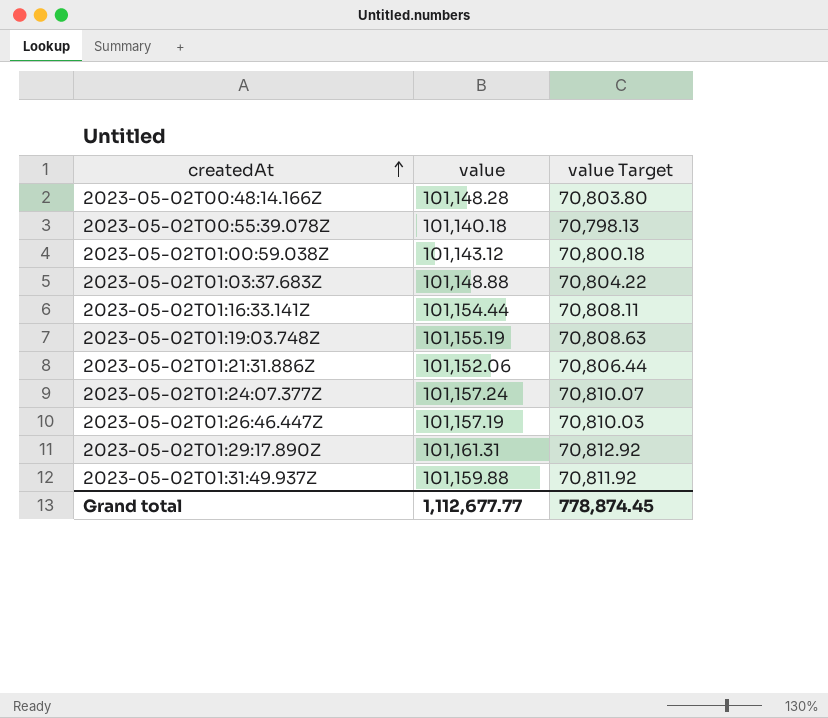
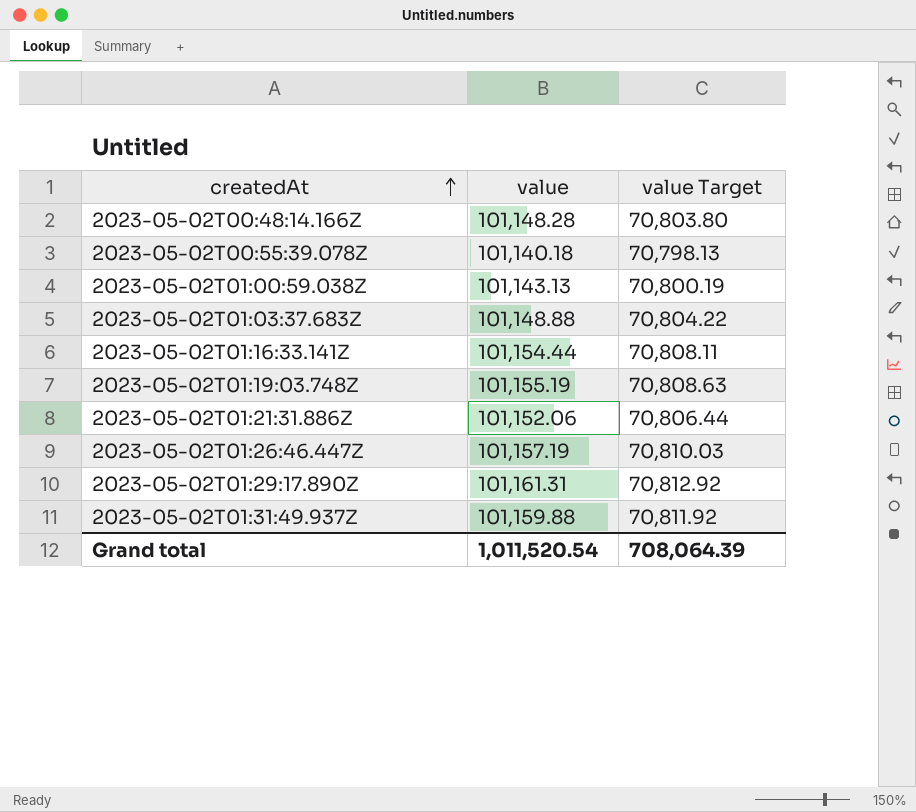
row 2023-05-02T01:24:07.377Z: 101,157.24 | 70,810.07 -> none
2023-05-02T01:00:59.038Z | value: 101,143.12 -> 101,143.13
2023-05-02T01:00:59.038Z | value Target: 70,800.18 -> 70,800.19
Grand total | value: 1,112,677.77 -> 1,011,520.54
Grand total | value Target: 778,874.45 -> 708,064.39

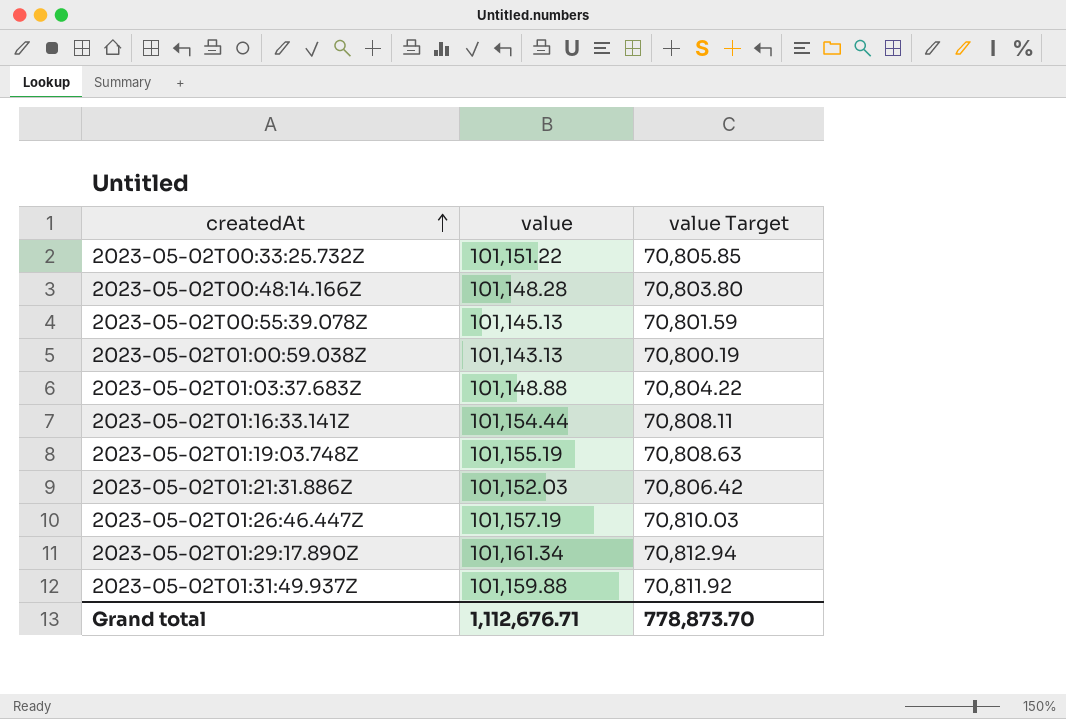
row 2023-05-02T00:33:25.732Z: none -> 101,151.22 | 70,805.85
2023-05-02T00:55:39.078Z | value: 101,140.18 -> 101,145.13
2023-05-02T00:55:39.078Z | value Target: 70,798.13 -> 70,801.59
2023-05-02T01:21:31.886Z | value: 101,152.06 -> 101,152.03
2023-05-02T01:21:31.886Z | value Target: 70,806.44 -> 70,806.42
2023-05-02T01:29:17.890Z | value: 101,161.31 -> 101,161.34
2023-05-02T01:29:17.890Z | value Target: 70,812.92 -> 70,812.94
Grand total | value: 1,011,520.54 -> 1,112,676.71
Grand total | value Target: 708,064.39 -> 778,873.70

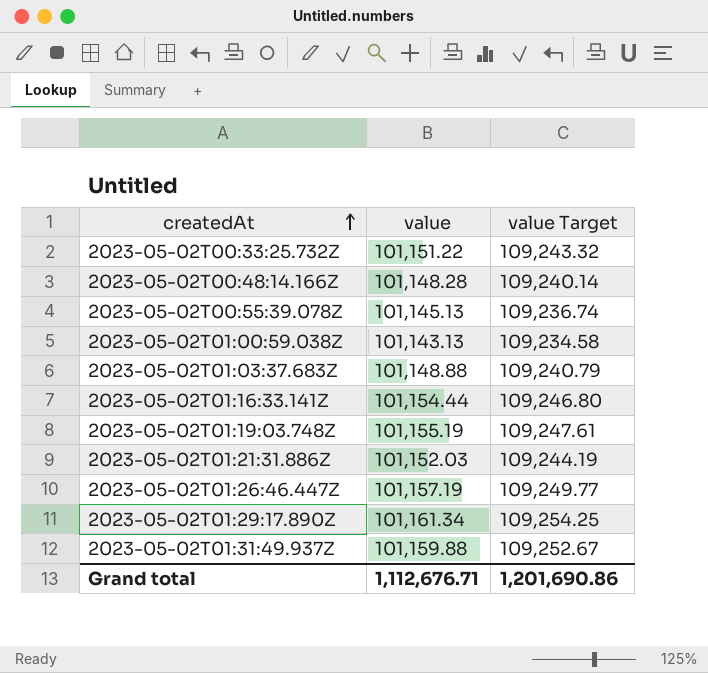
column value Target | formula: [value] * 0.7 -> [value] * 1.08
Grand total | value Target: 778,873.70 -> 1,201,690.86

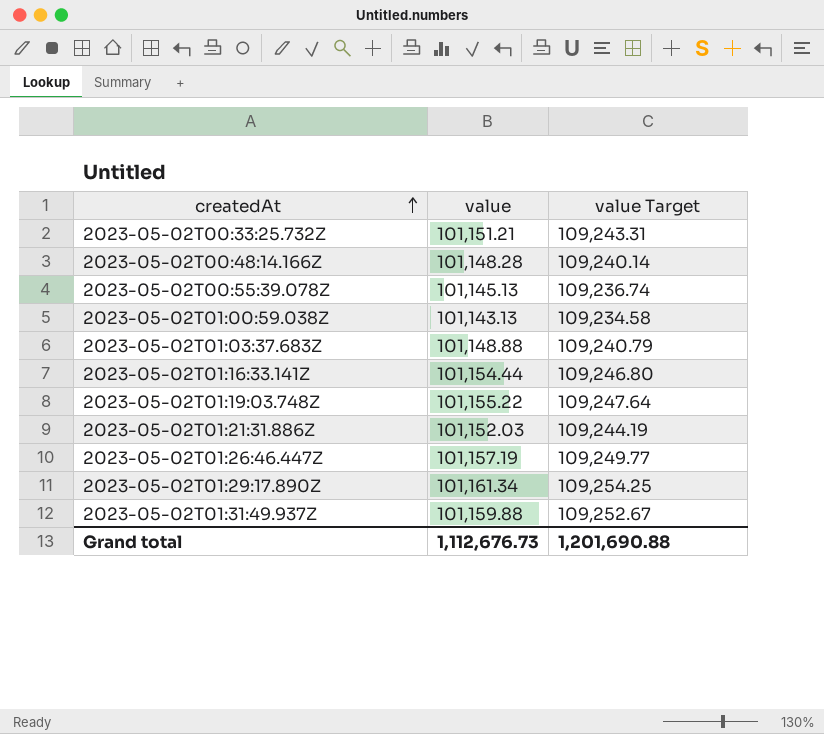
2023-05-02T00:33:25.732Z | value: 101,151.22 -> 101,151.21
2023-05-02T00:33:25.732Z | value Target: 109,243.32 -> 109,243.31
2023-05-02T01:19:03.748Z | value: 101,155.19 -> 101,155.22
2023-05-02T01:19:03.748Z | value Target: 109,247.61 -> 109,247.64
Grand total | value: 1,112,676.71 -> 1,112,676.73
Grand total | value Target: 1,201,690.86 -> 1,201,690.88

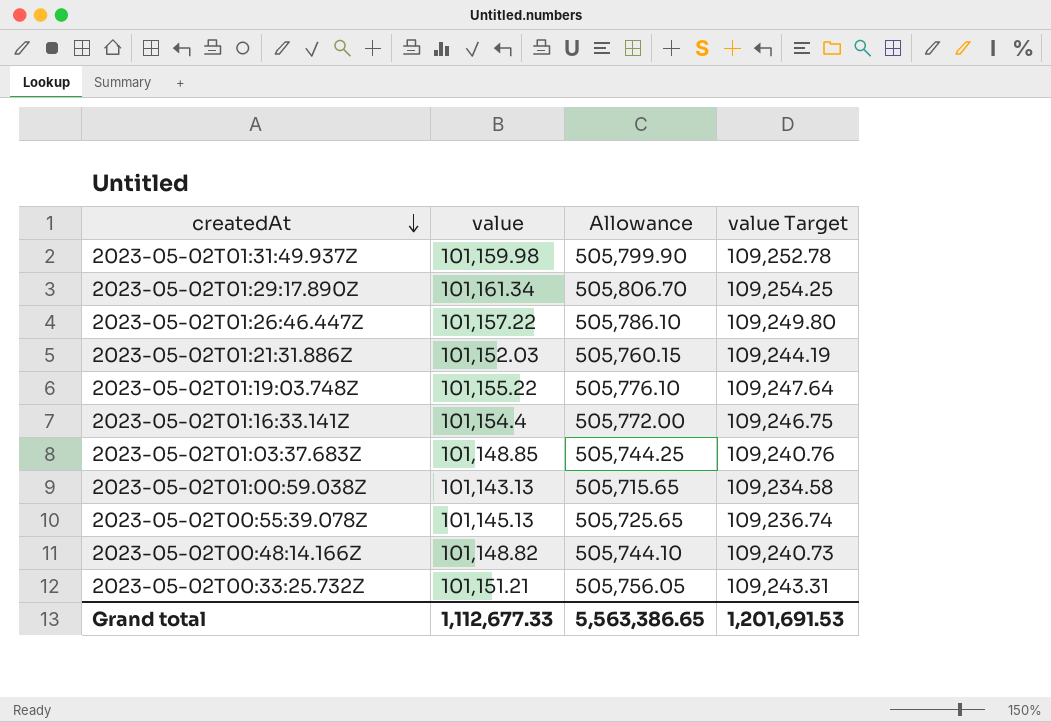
row order: createdAt ascending -> createdAt descending
column Allowance | formula: none -> [value] * 5
2023-05-02T01:31:49.937Z | value: 101,159.88 -> 101,159.98
2023-05-02T01:31:49.937Z | value Target: 109,252.67 -> 109,252.78
2023-05-02T01:26:46.447Z | value: 101,157.19 -> 101,157.22
2023-05-02T01:26:46.447Z | value Target: 109,249.77 -> 109,249.80
2023-05-02T01:16:33.141Z | value: 101,154.44 -> 101,154.4
2023-05-02T01:16:33.141Z | value Target: 109,246.80 -> 109,246.75
2023-05-02T01:03:37.683Z | value: 101,148.88 -> 101,148.85
2023-05-02T01:03:37.683Z | value Target: 109,240.79 -> 109,240.76
2023-05-02T00:48:14.166Z | value: 101,148.28 -> 101,148.82
2023-05-02T00:48:14.166Z | value Target: 109,240.14 -> 109,240.73
Grand total | value: 1,112,676.73 -> 1,112,677.33
Grand total | value Target: 1,201,690.88 -> 1,201,691.53

